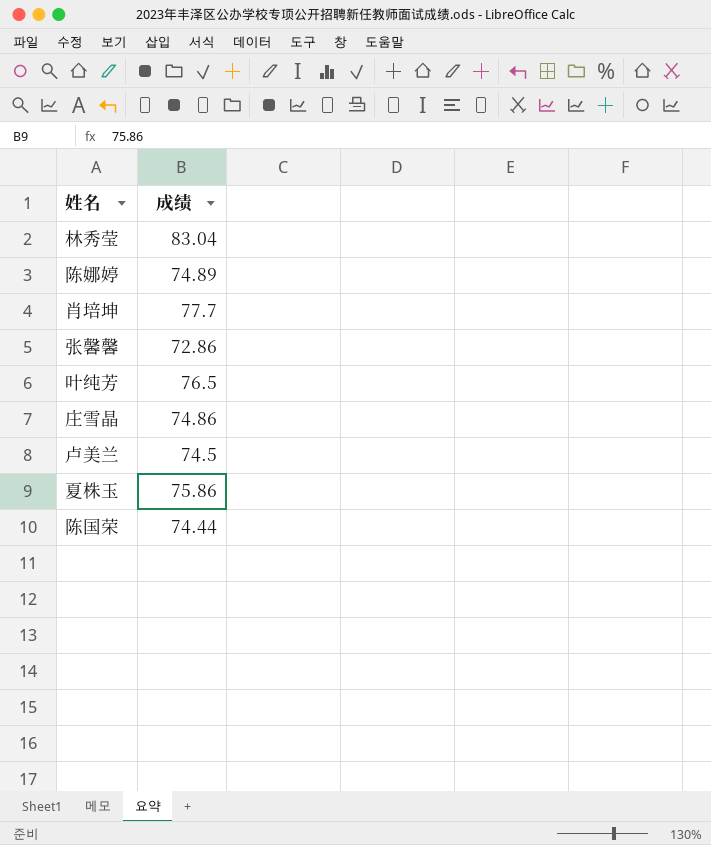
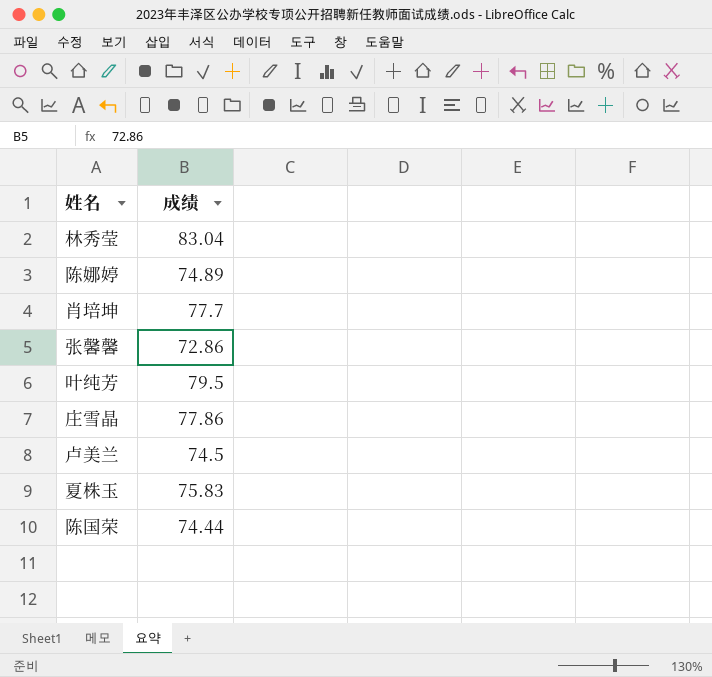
叶纯芳 | 成绩: 76.5 -> 79.5
庄雪晶 | 成绩: 74.86 -> 77.86
夏株玉 | 成绩: 75.86 -> 75.83

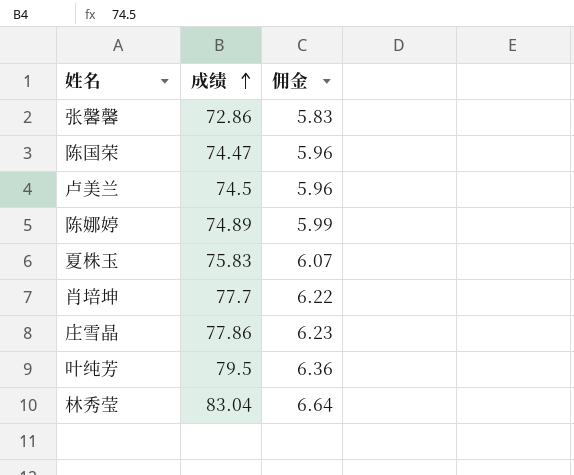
row order: none -> 成绩 ascending
column 佣金 | formula: none -> [成绩] * 0.08
陈国荣 | 成绩: 74.44 -> 74.47

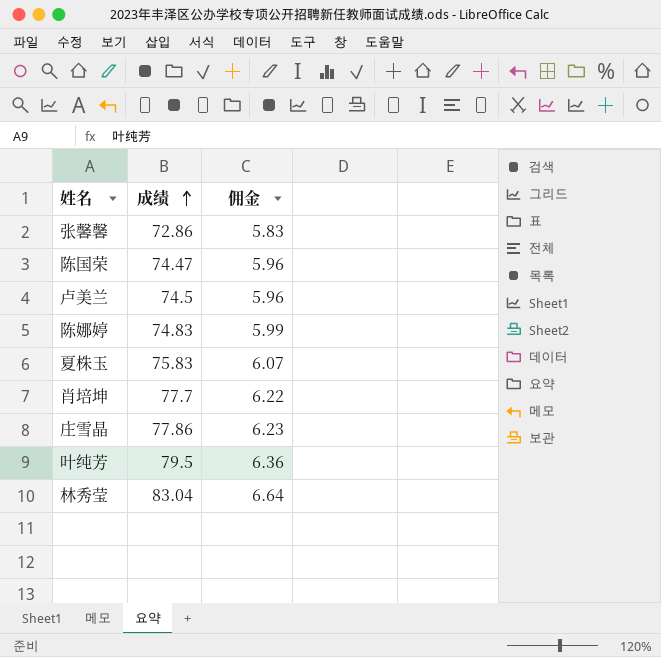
陈娜婷 | 成绩: 74.89 -> 74.83

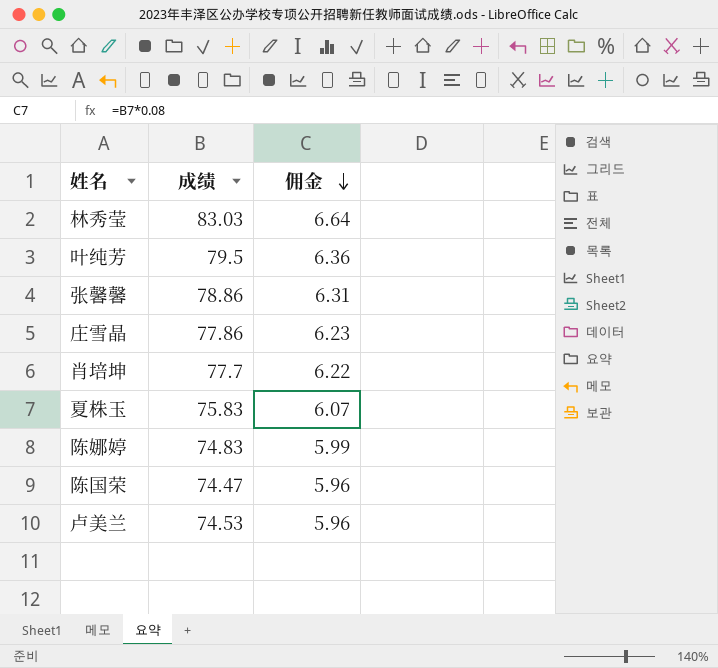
row order: 成绩 ascending -> 佣金 descending
林秀莹 | 成绩: 83.04 -> 83.03
张馨馨 | 成绩: 72.86 -> 78.86
张馨馨 | 佣金: 5.83 -> 6.31
卢美兰 | 成绩: 74.5 -> 74.53

